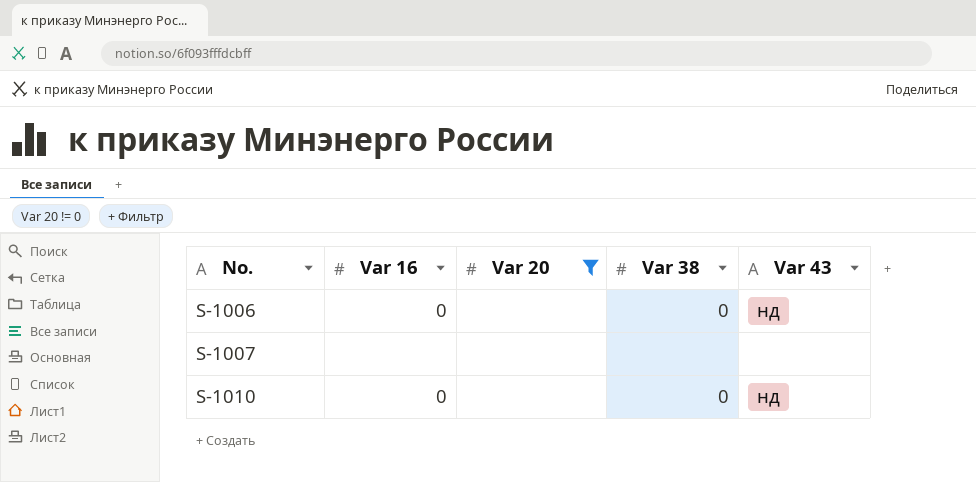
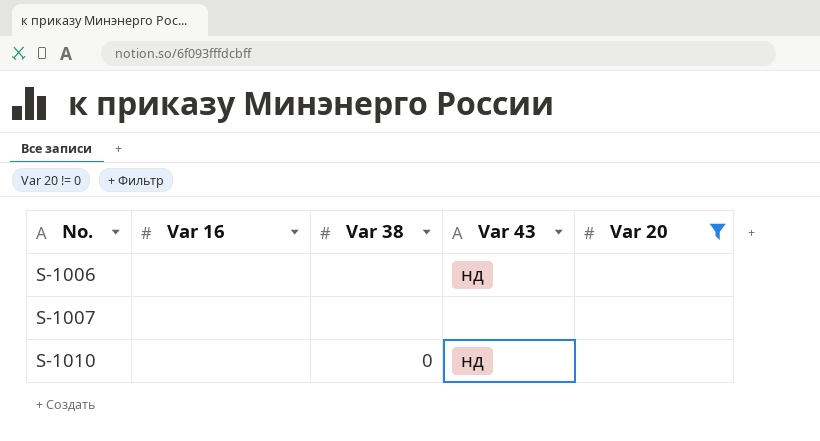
column Var 20 | position: 3 -> 5
S-1006 | Var 16: 0 -> none
S-1006 | Var 38: 0 -> none
S-1010 | Var 16: 0 -> none

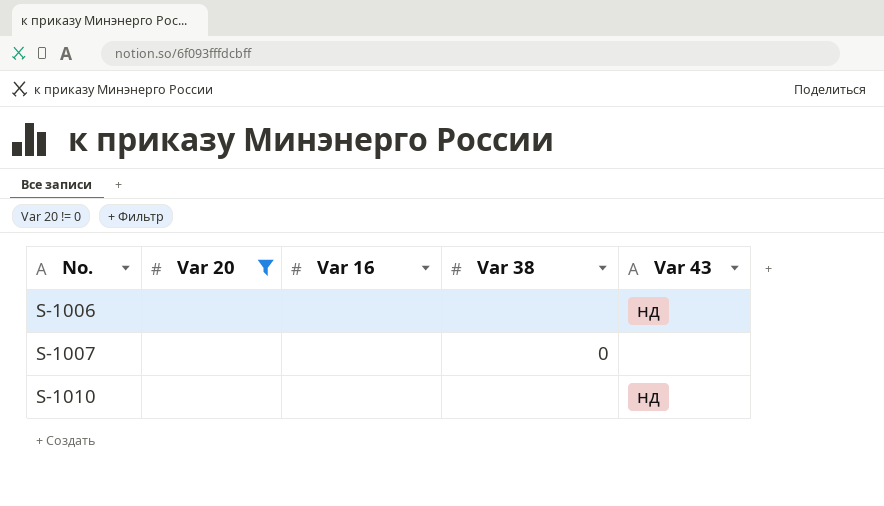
column Var 20 | position: 5 -> 2
S-1007 | Var 38: none -> 0
S-1010 | Var 38: 0 -> none

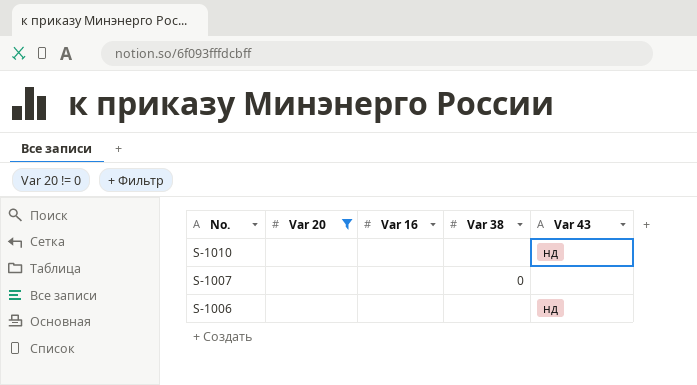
row order: No. ascending -> No. descending

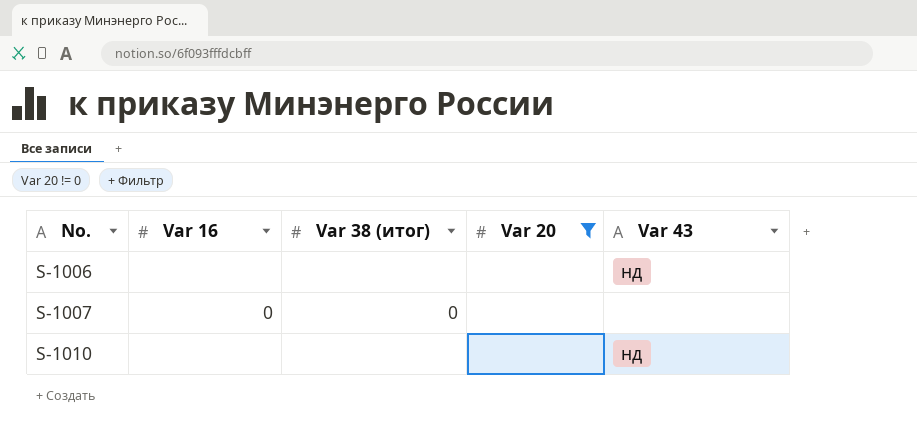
row order: No. descending -> No. ascending
column name: Var 38 -> Var 38 (итог)
column Var 20 | position: 2 -> 4
S-1007 | Var 16: none -> 0

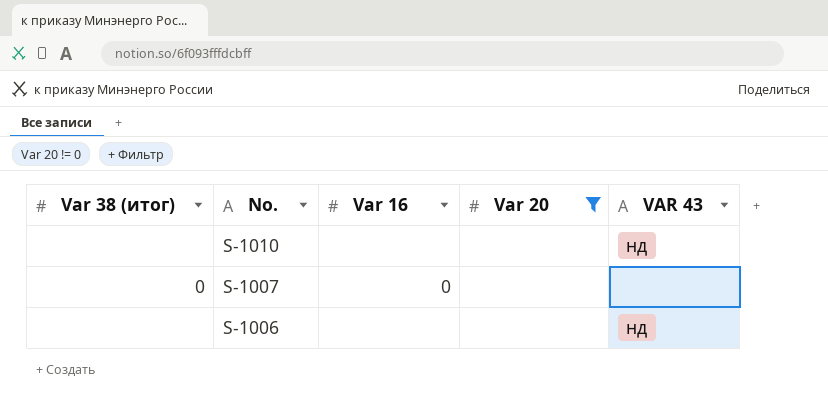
row order: No. ascending -> No. descending
column Var 38 (итог) | position: 3 -> 1
column name: Var 43 -> VAR 43

